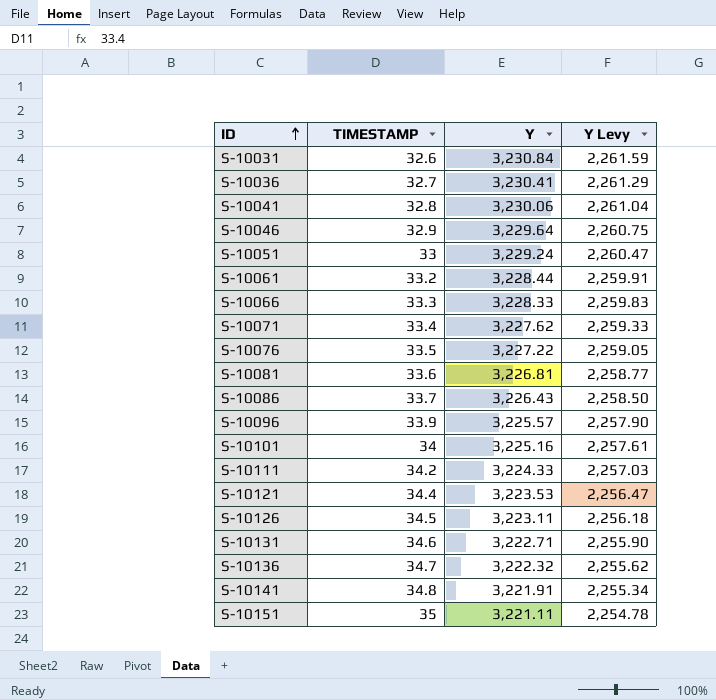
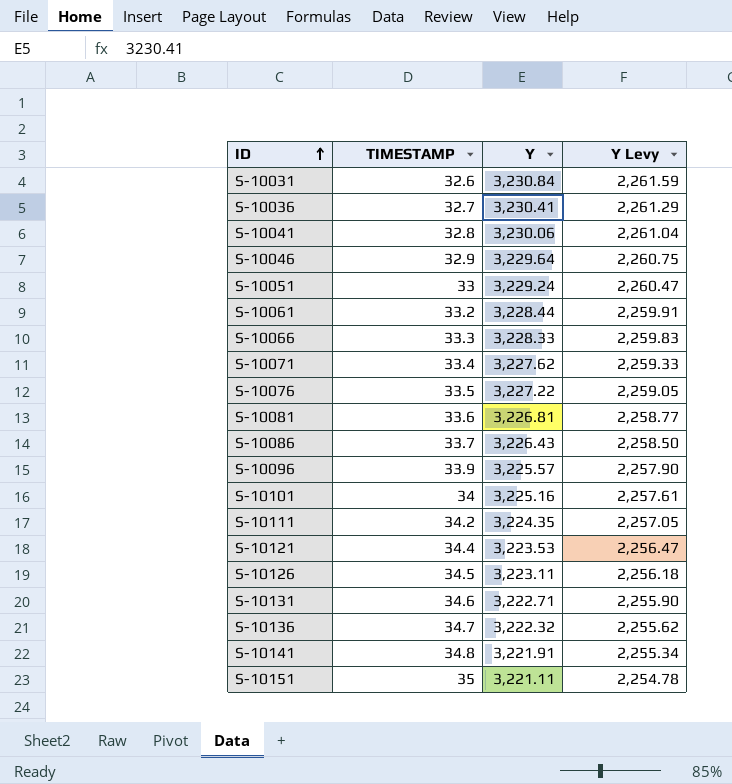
S-10111 | Y: 3,224.33 -> 3,224.35
S-10111 | Y Levy: 2,257.03 -> 2,257.05

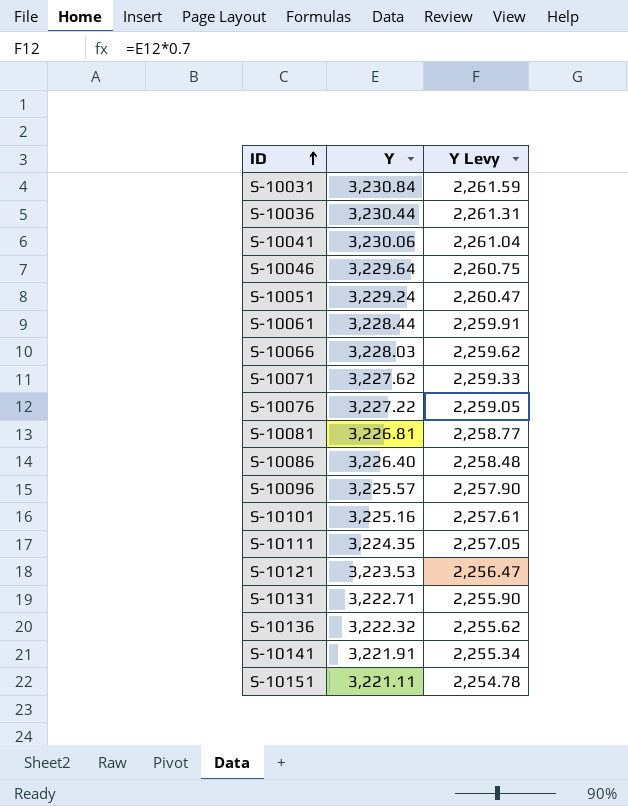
column TIMESTAMP | position: 2 -> none
row S-10126: 34.5 | 3,223.11 | 2,256.18 -> none
S-10036 | Y: 3,230.41 -> 3,230.44
S-10036 | Y Levy: 2,261.29 -> 2,261.31
S-10066 | Y: 3,228.33 -> 3,228.03
S-10066 | Y Levy: 2,259.83 -> 2,259.62
S-10086 | Y: 3,226.43 -> 3,226.40
S-10086 | Y Levy: 2,258.50 -> 2,258.48

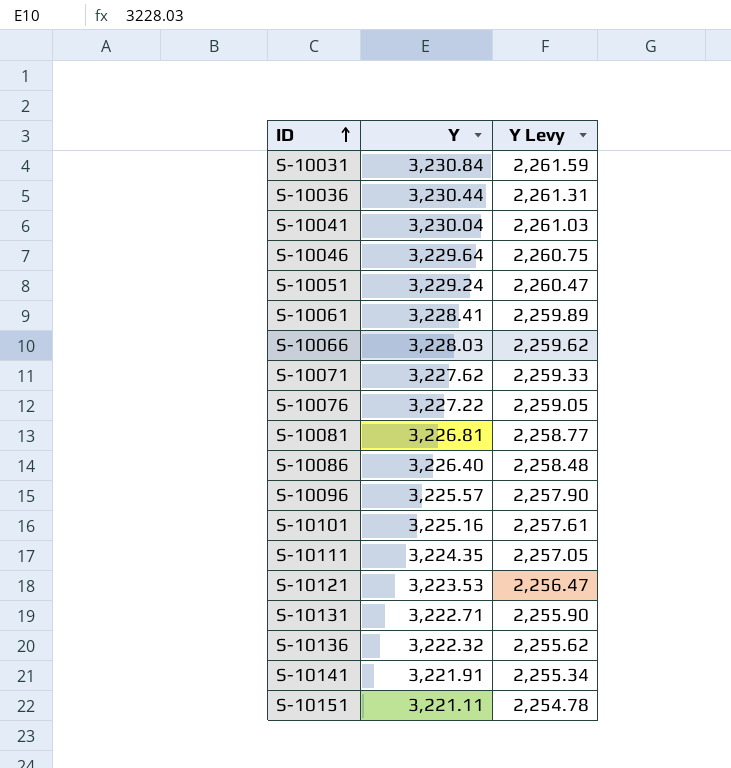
S-10041 | Y: 3,230.06 -> 3,230.04
S-10041 | Y Levy: 2,261.04 -> 2,261.03
S-10061 | Y: 3,228.44 -> 3,228.41
S-10061 | Y Levy: 2,259.91 -> 2,259.89

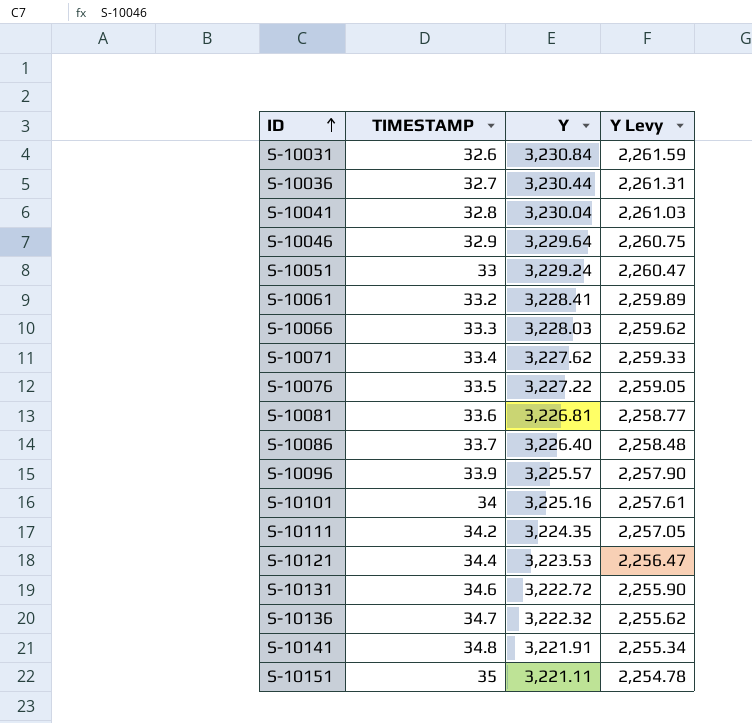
column TIMESTAMP | position: none -> 2
S-10131 | Y: 3,222.71 -> 3,222.72

